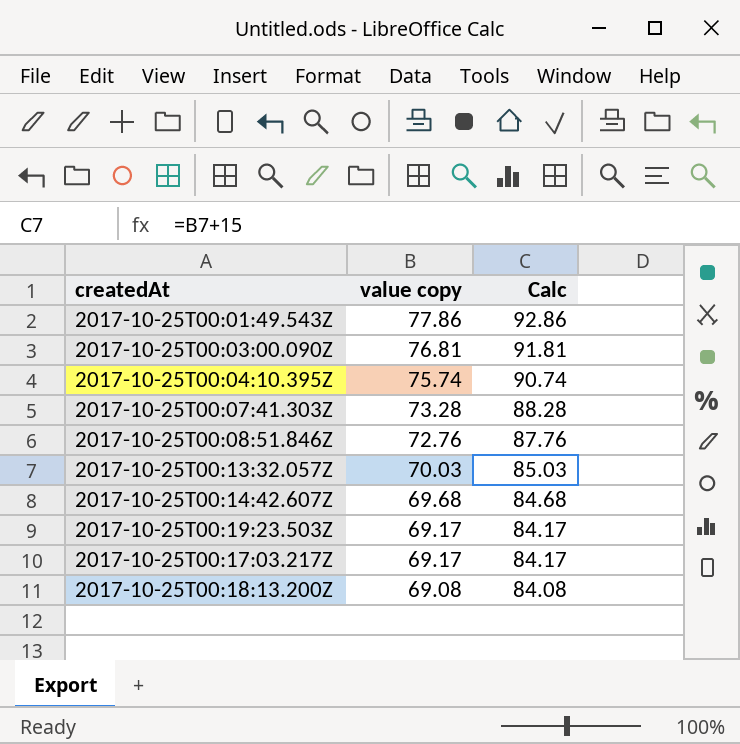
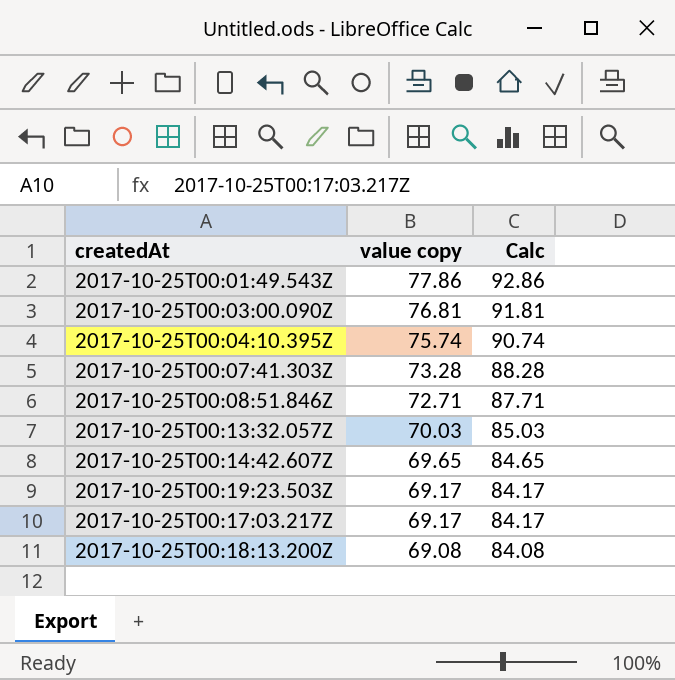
2017-10-25T00:08:51.846Z | value copy: 72.76 -> 72.71
2017-10-25T00:08:51.846Z | Calc: 87.76 -> 87.71
2017-10-25T00:14:42.607Z | value copy: 69.68 -> 69.65
2017-10-25T00:14:42.607Z | Calc: 84.68 -> 84.65

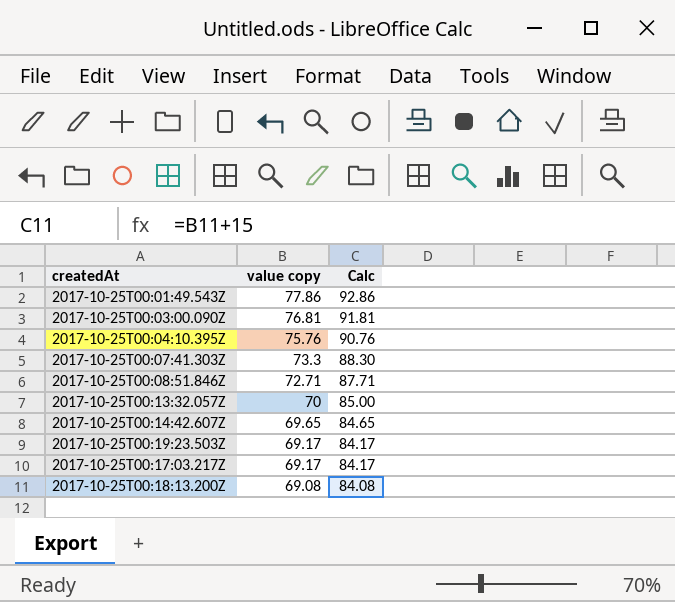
2017-10-25T00:04:10.395Z | value copy: 75.74 -> 75.76
2017-10-25T00:04:10.395Z | Calc: 90.74 -> 90.76
2017-10-25T00:07:41.303Z | value copy: 73.28 -> 73.3
2017-10-25T00:07:41.303Z | Calc: 88.28 -> 88.30
2017-10-25T00:13:32.057Z | value copy: 70.03 -> 70
2017-10-25T00:13:32.057Z | Calc: 85.03 -> 85.00

